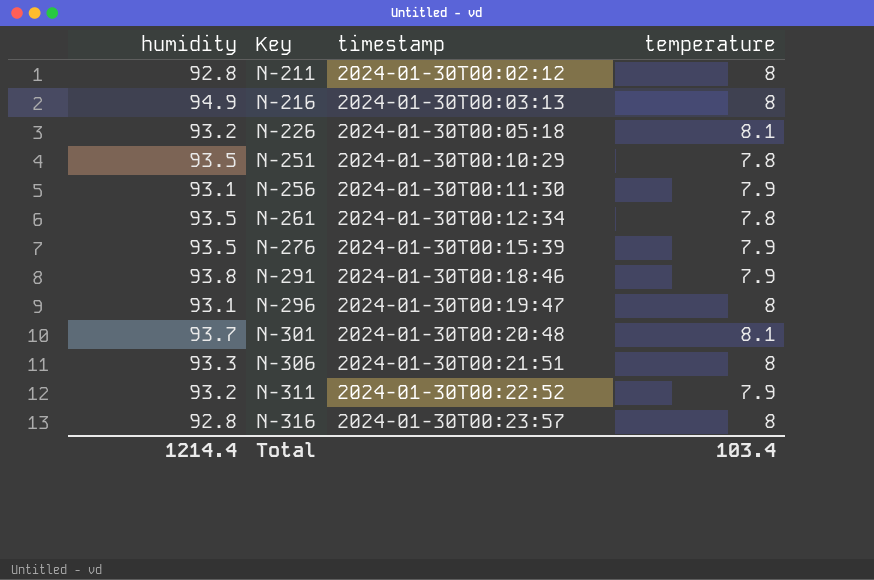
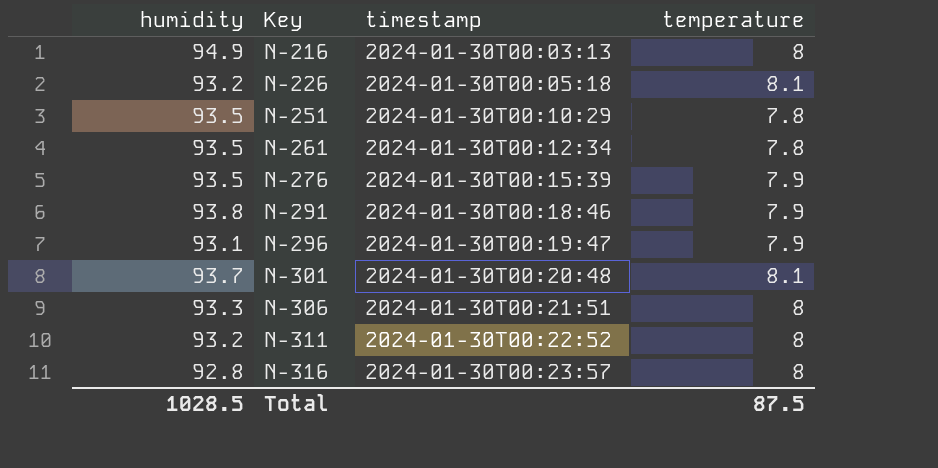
row N-211: 92.8 | 2024-01-30T00:02:12 | 8 -> none
row N-256: 93.1 | 2024-01-30T00:11:30 | 7.9 -> none
N-296 | temperature: 8 -> 7.9
N-311 | temperature: 7.9 -> 8
Total | humidity: 1214.4 -> 1028.5
Total | temperature: 103.4 -> 87.5

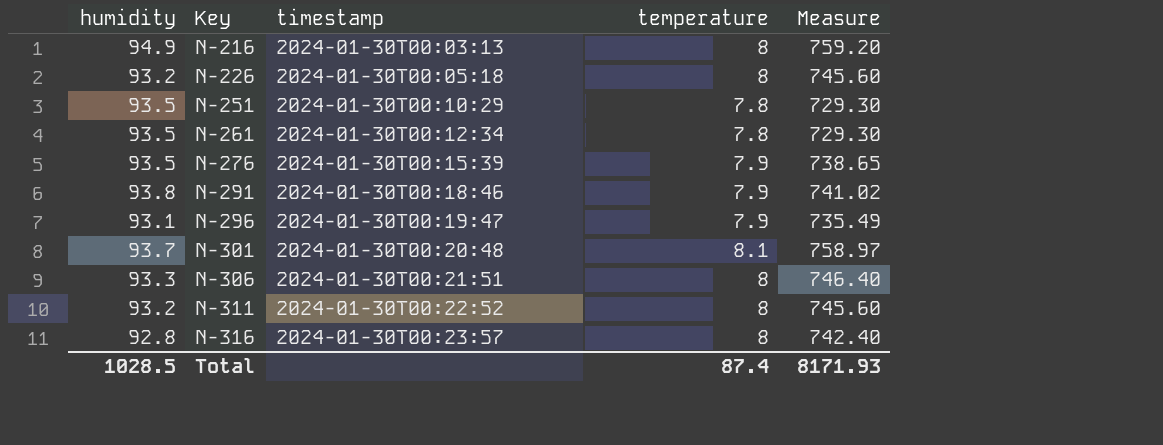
column Measure | formula: none -> [humidity] * [temperature]
N-226 | temperature: 8.1 -> 8
Total | temperature: 87.5 -> 87.4

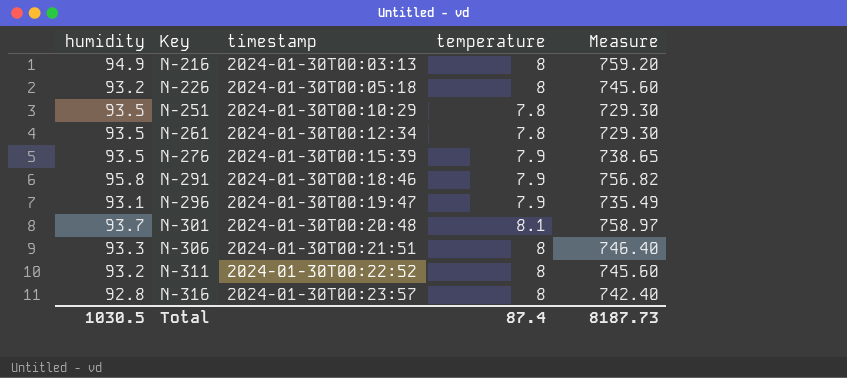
N-291 | humidity: 93.8 -> 95.8
N-291 | Measure: 741.02 -> 756.82
Total | humidity: 1028.5 -> 1030.5
Total | Measure: 8171.93 -> 8187.73

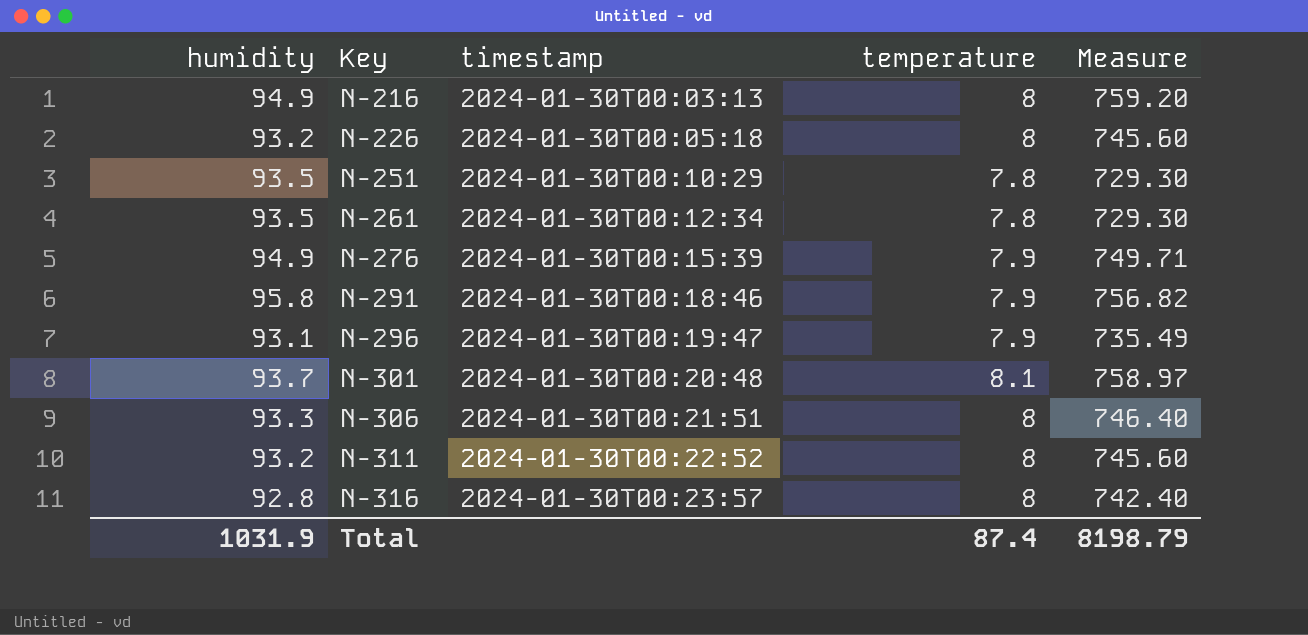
N-276 | humidity: 93.5 -> 94.9
N-276 | Measure: 738.65 -> 749.71
Total | humidity: 1030.5 -> 1031.9
Total | Measure: 8187.73 -> 8198.79

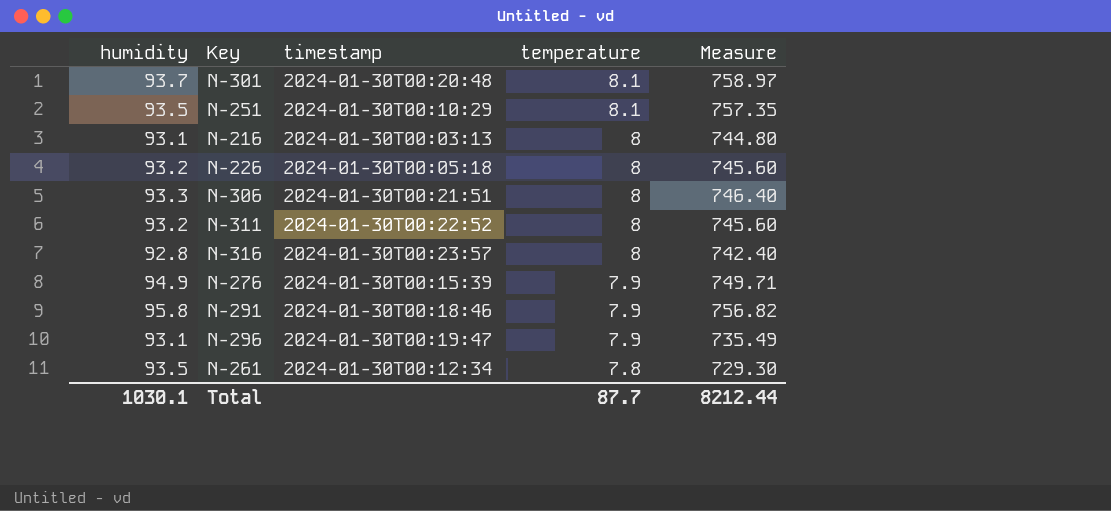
row order: Key ascending -> temperature descending
N-251 | temperature: 7.8 -> 8.1
N-251 | Measure: 729.30 -> 757.35
N-216 | humidity: 94.9 -> 93.1
N-216 | Measure: 759.20 -> 744.80
Total | humidity: 1031.9 -> 1030.1
Total | temperature: 87.4 -> 87.7
Total | Measure: 8198.79 -> 8212.44

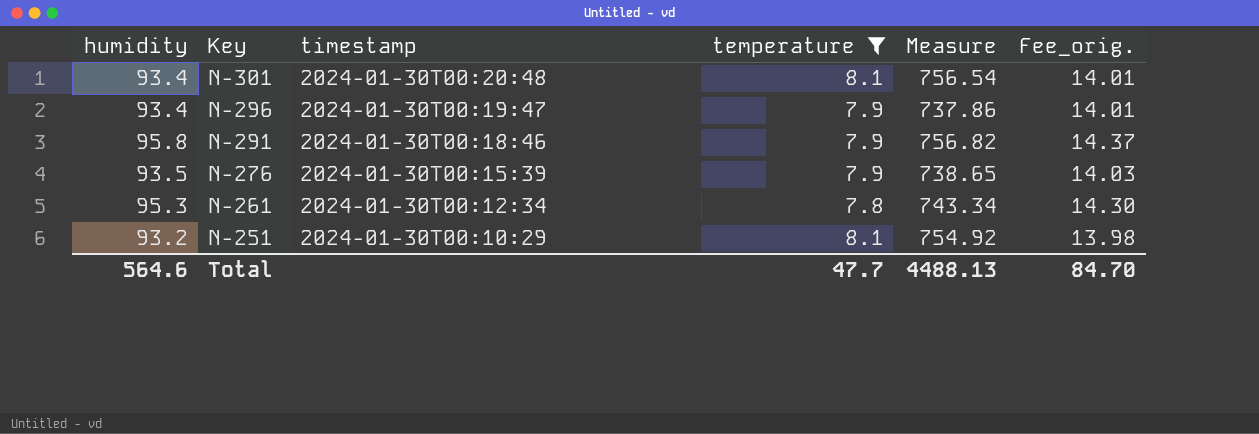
filter: none -> temperature != 8
row order: temperature descending -> Key descending
column Fee_orig. | formula: none -> [humidity] * 0.15
N-301 | humidity: 93.7 -> 93.4
N-301 | Measure: 758.97 -> 756.54
N-296 | humidity: 93.1 -> 93.4
N-296 | Measure: 735.49 -> 737.86
N-276 | humidity: 94.9 -> 93.5
N-276 | Measure: 749.71 -> 738.65
N-261 | humidity: 93.5 -> 95.3
N-261 | Measure: 729.30 -> 743.34
N-251 | humidity: 93.5 -> 93.2
N-251 | Measure: 757.35 -> 754.92
Total | humidity: 1030.1 -> 564.6
Total | temperature: 87.7 -> 47.7
Total | Measure: 8212.44 -> 4488.13

